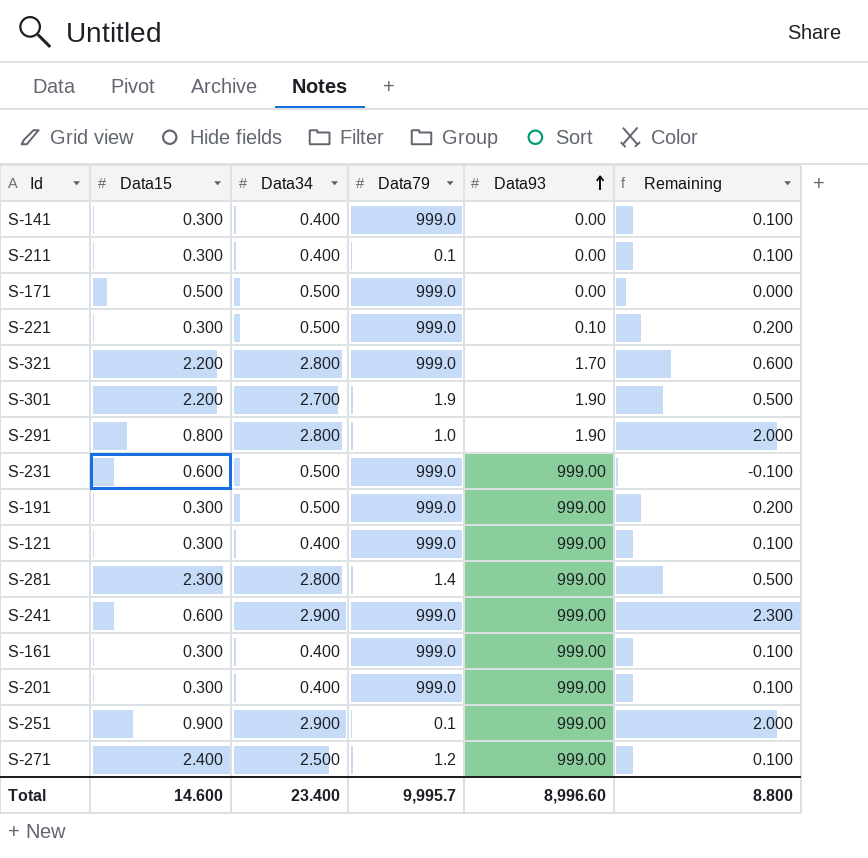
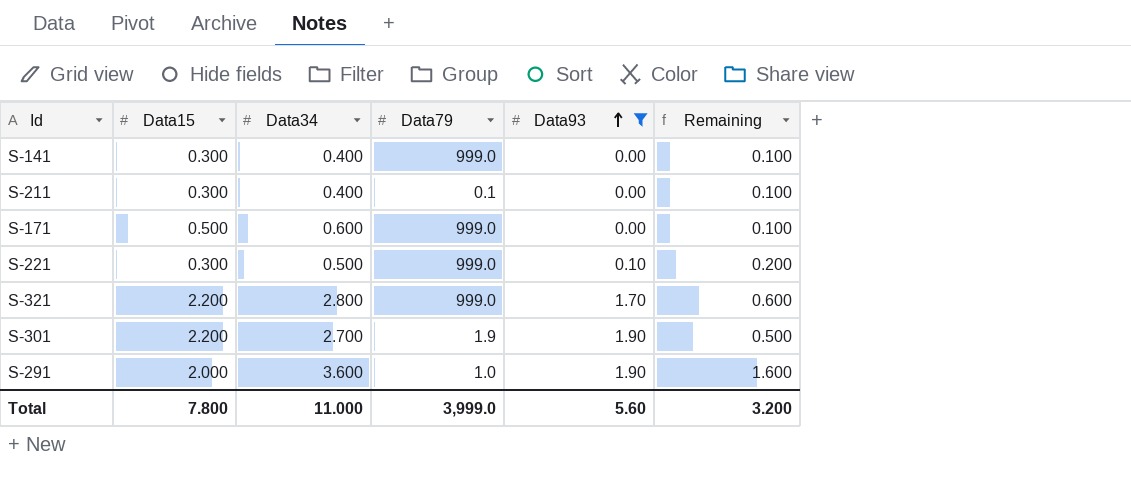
filter: none -> Data93 != 999.00
S-171 | Data34: 0.500 -> 0.600
S-171 | Remaining: 0.000 -> 0.100
S-291 | Data15: 0.800 -> 2.000
S-291 | Data34: 2.800 -> 3.600
S-291 | Remaining: 2.000 -> 1.600
Total | Data15: 14.600 -> 7.800
Total | Data34: 23.400 -> 11.000
Total | Data79: 9,995.7 -> 3,999.0
Total | Data93: 8,996.60 -> 5.60
Total | Remaining: 8.800 -> 3.200

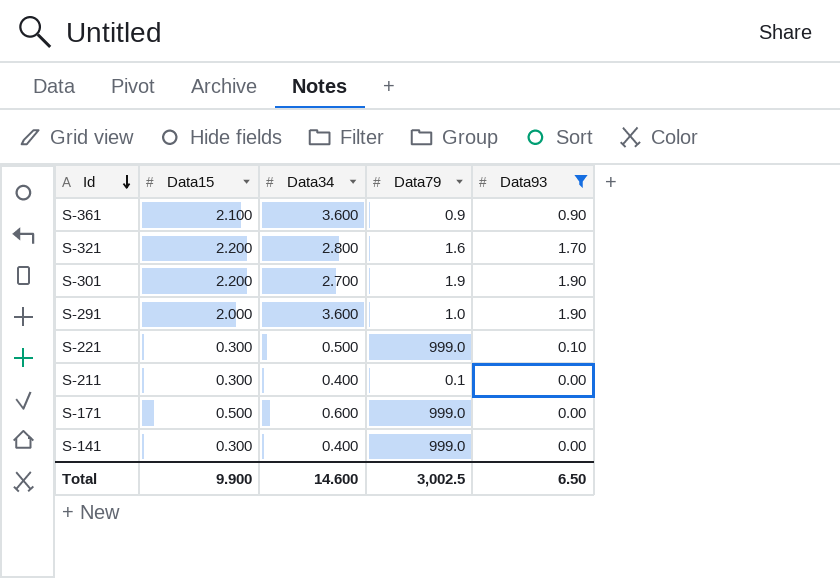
row order: Data93 ascending -> Id descending
column Remaining | formula: [Data34] - [Data15] -> none
row S-361: none -> 2.100 | 3.600 | 0.9 | 0.90
S-321 | Data79: 999.0 -> 1.6
Total | Data15: 7.800 -> 9.900
Total | Data34: 11.000 -> 14.600
Total | Data79: 3,999.0 -> 3,002.5
Total | Data93: 5.60 -> 6.50

